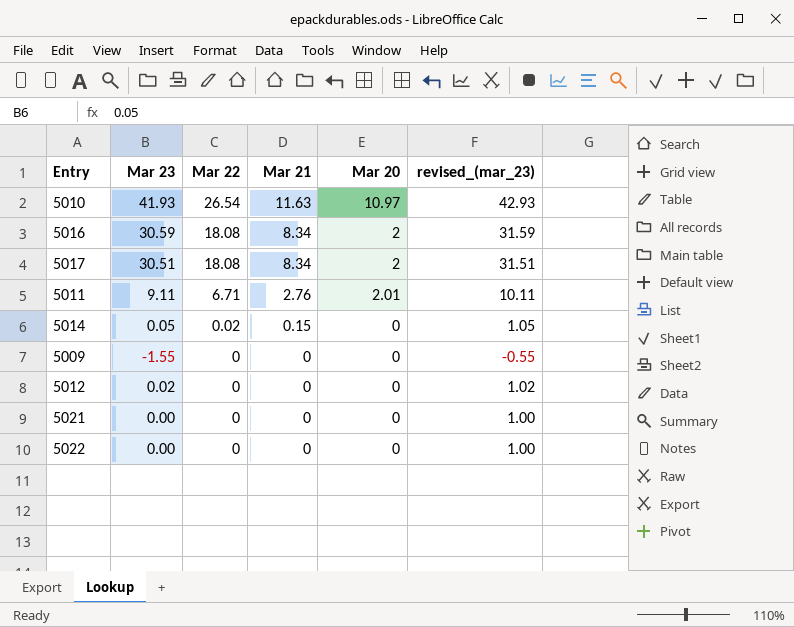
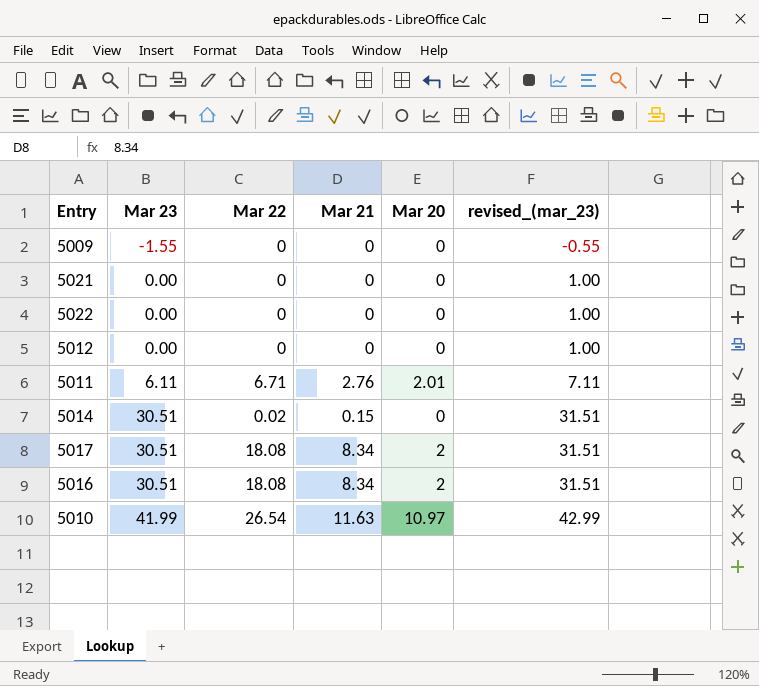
row order: Mar 22 descending -> Mar 23 ascending
5012 | Mar 23: 0.02 -> 0.00
5012 | revised_(mar_23): 1.02 -> 1.00
5011 | Mar 23: 9.11 -> 6.11
5011 | revised_(mar_23): 10.11 -> 7.11
5014 | Mar 23: 0.05 -> 30.51
5014 | revised_(mar_23): 1.05 -> 31.51
5016 | Mar 23: 30.59 -> 30.51
5016 | revised_(mar_23): 31.59 -> 31.51
5010 | Mar 23: 41.93 -> 41.99
5010 | revised_(mar_23): 42.93 -> 42.99

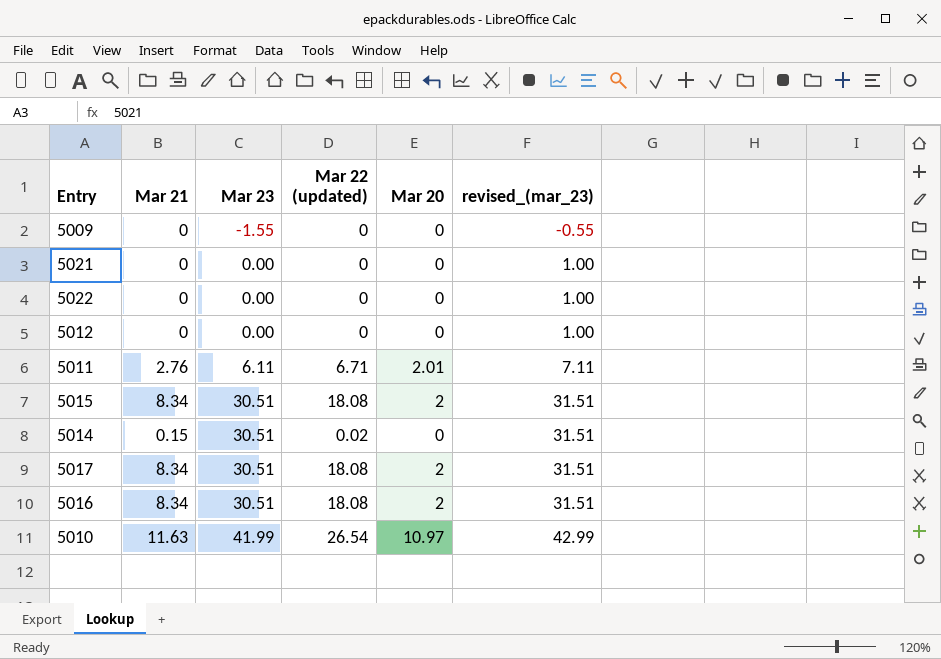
column Mar 21 | position: 4 -> 2
column name: Mar 22 -> Mar 22 (updated)
row 5015: none -> 8.34 | 30.51 | 18.08 | 2 | 31.51

